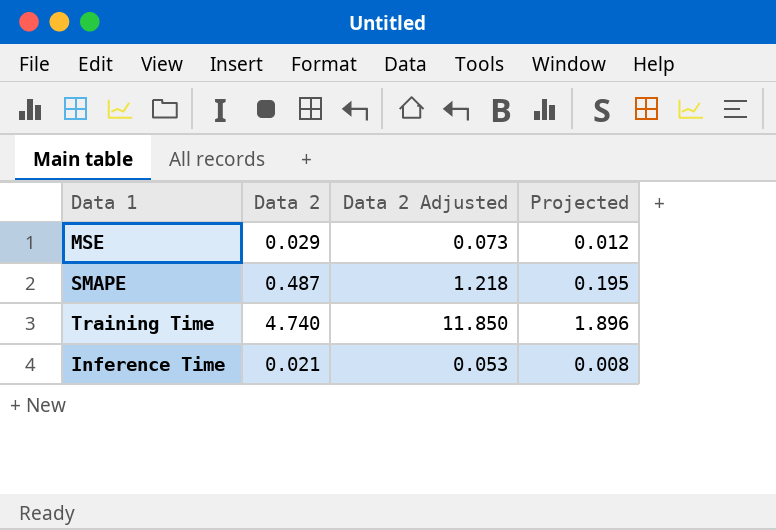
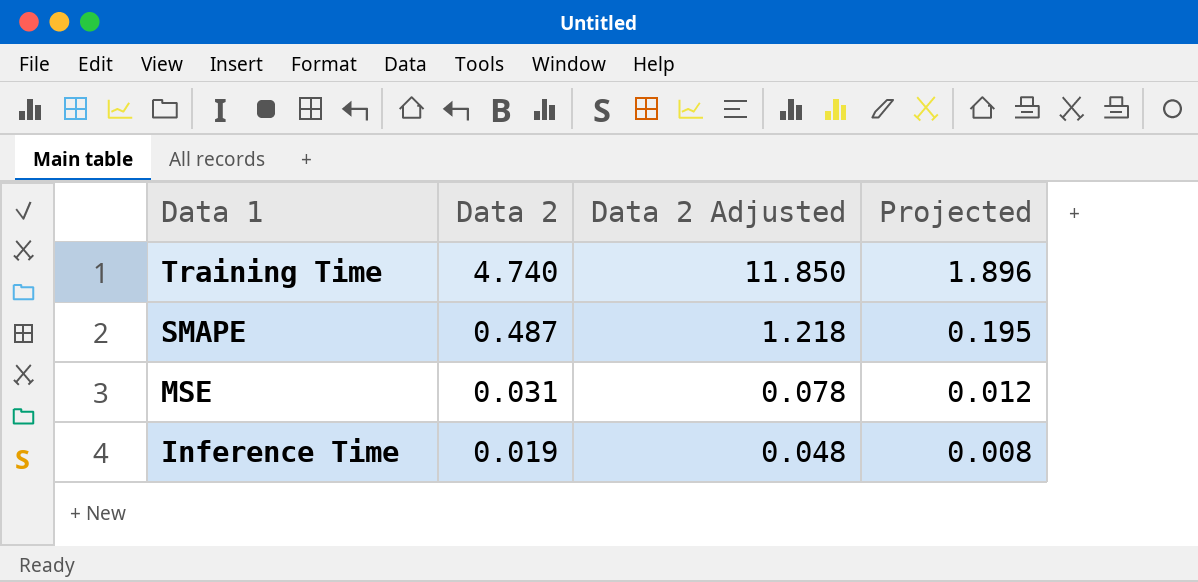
row order: none -> Data 1 descending
MSE | Data 2: 0.029 -> 0.031
MSE | Data 2 Adjusted: 0.073 -> 0.078
Inference Time | Data 2: 0.021 -> 0.019
Inference Time | Data 2 Adjusted: 0.053 -> 0.048

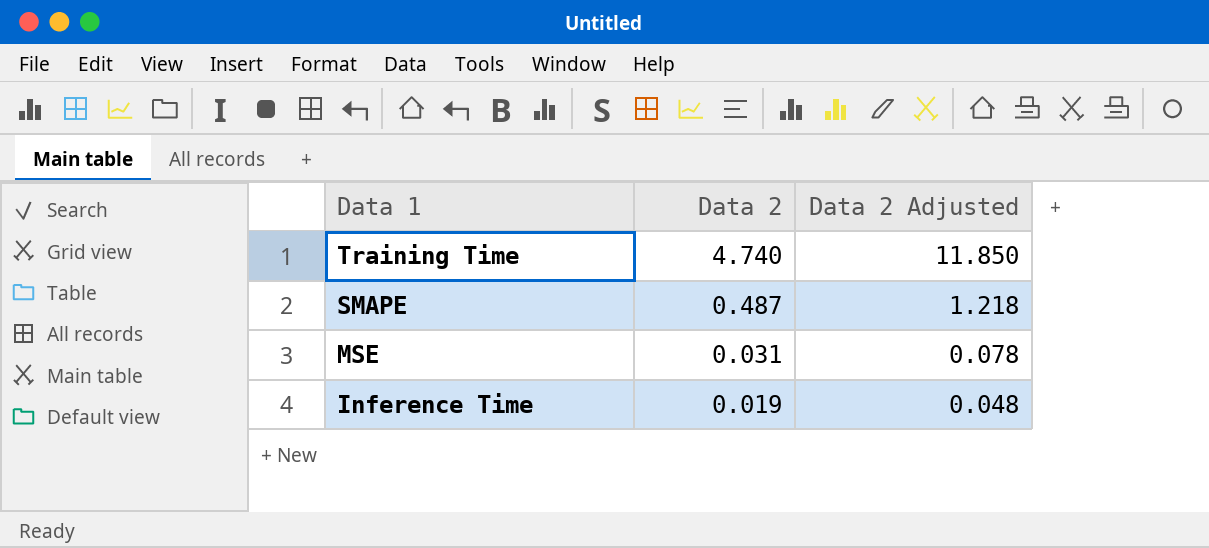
column Projected | formula: [Data 2] * 0.4 -> none

